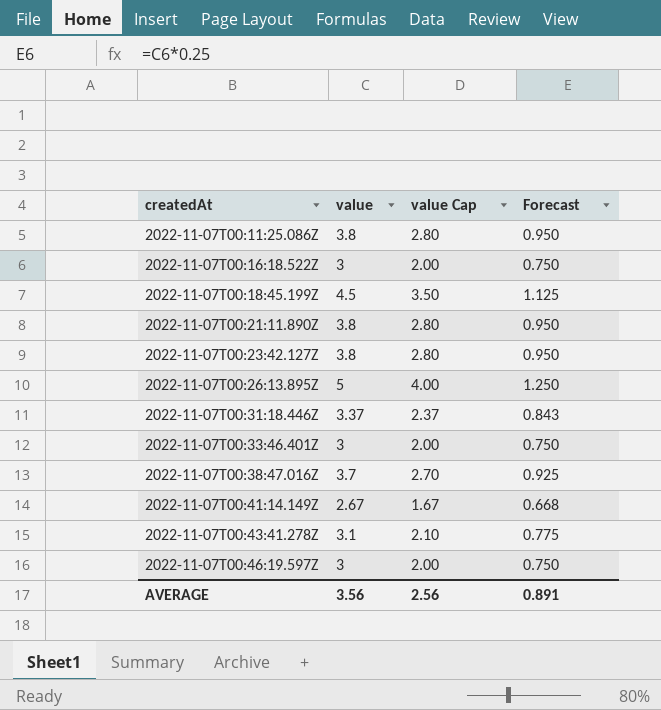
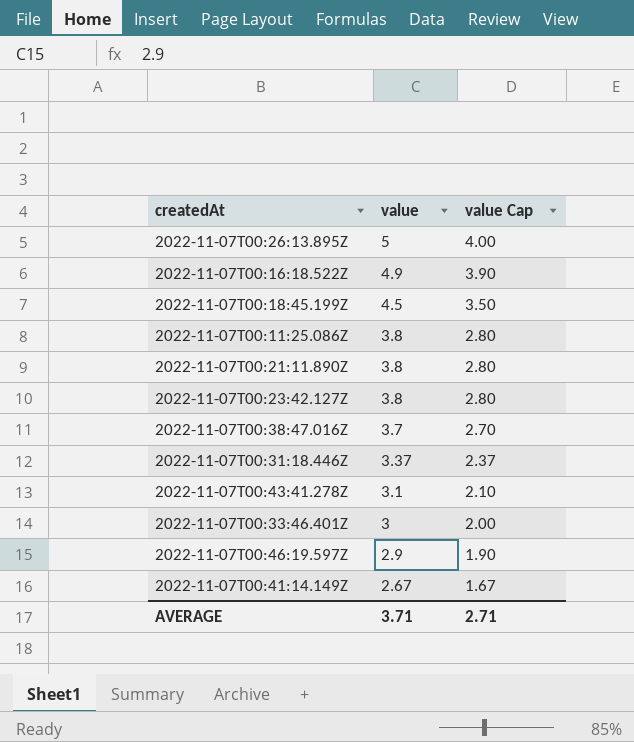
row order: createdAt ascending -> value descending
column Forecast | formula: [value] * 0.25 -> none
2022-11-07T00:16:18.522Z | value: 3 -> 4.9
2022-11-07T00:16:18.522Z | value Cap: 2.00 -> 3.90
2022-11-07T00:46:19.597Z | value: 3 -> 2.9
2022-11-07T00:46:19.597Z | value Cap: 2.00 -> 1.90
AVERAGE | value: 3.56 -> 3.71
AVERAGE | value Cap: 2.56 -> 2.71

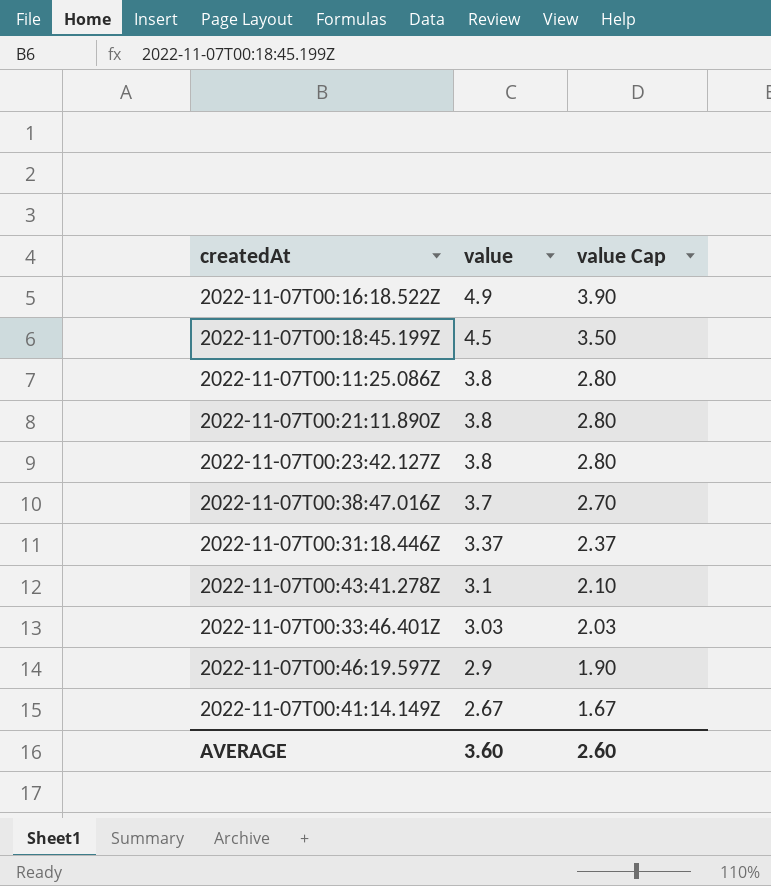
row 2022-11-07T00:26:13.895Z: 5 | 4.00 -> none
2022-11-07T00:33:46.401Z | value: 3 -> 3.03
2022-11-07T00:33:46.401Z | value Cap: 2.00 -> 2.03
AVERAGE | value: 3.71 -> 3.60
AVERAGE | value Cap: 2.71 -> 2.60

